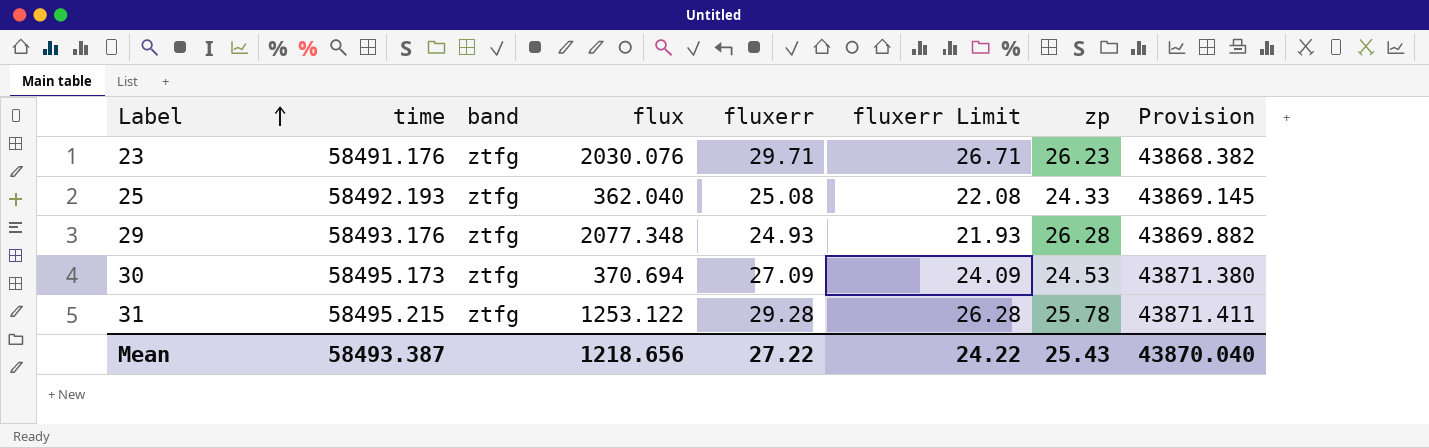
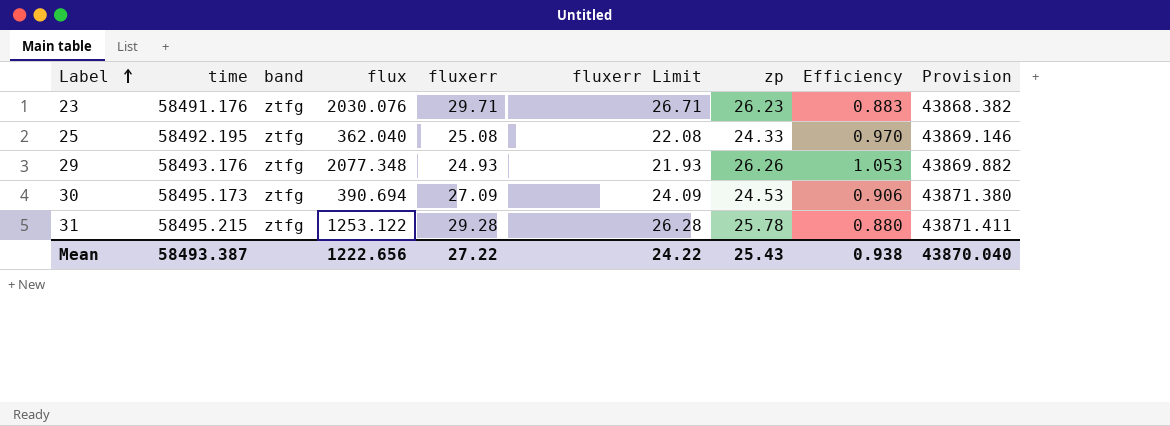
column Efficiency | formula: none -> [zp] / [fluxerr]
25 | time: 58492.193 -> 58492.195
25 | Provision: 43869.145 -> 43869.146
29 | zp: 26.28 -> 26.26
30 | flux: 370.694 -> 390.694
Mean | flux: 1218.656 -> 1222.656

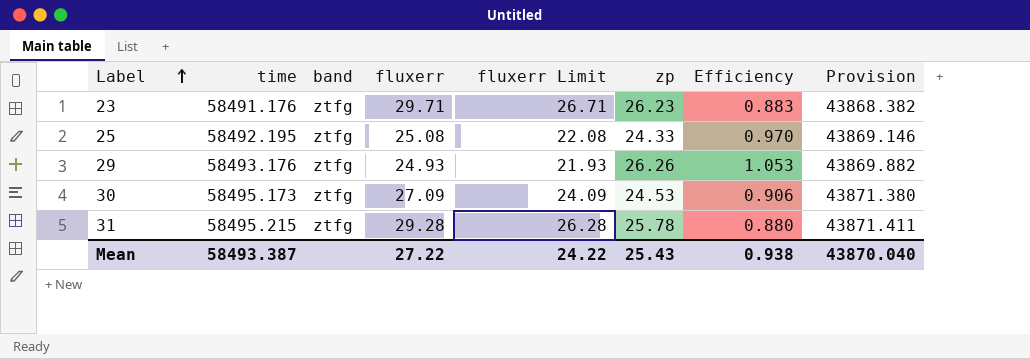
column flux | position: 4 -> none

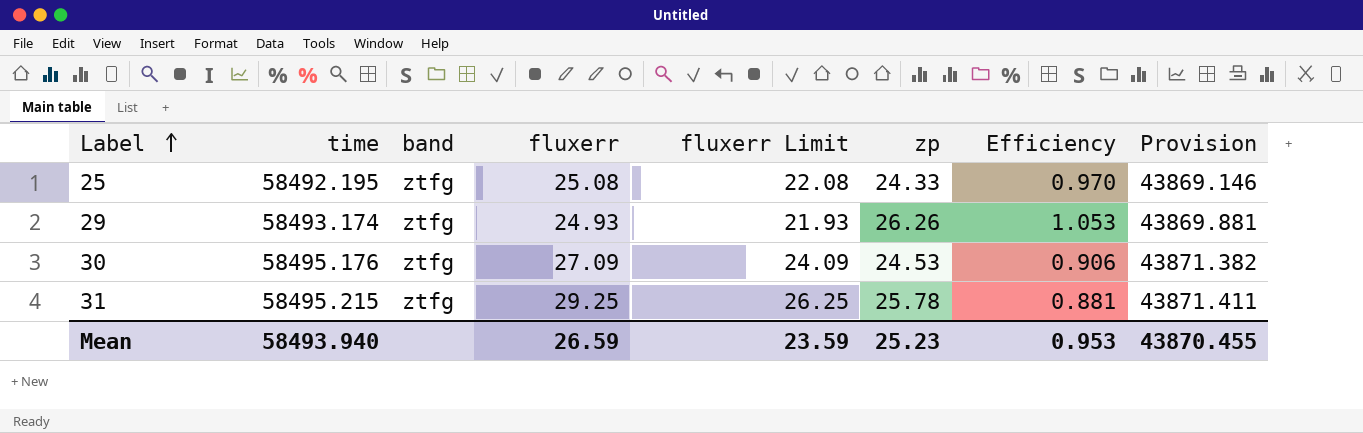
row 23: 58491.176 | ztfg | 29.71 | 26.71 | 26.23 | 0.883 | 43868.382 -> none
29 | time: 58493.176 -> 58493.174
29 | Provision: 43869.882 -> 43869.881
30 | time: 58495.173 -> 58495.176
30 | Provision: 43871.380 -> 43871.382
31 | fluxerr: 29.28 -> 29.25
31 | fluxerr Limit: 26.28 -> 26.25
31 | Efficiency: 0.880 -> 0.881
Mean | time: 58493.387 -> 58493.940
Mean | fluxerr: 27.22 -> 26.59
Mean | fluxerr Limit: 24.22 -> 23.59
Mean | zp: 25.43 -> 25.23
Mean | Efficiency: 0.938 -> 0.953
Mean | Provision: 43870.040 -> 43870.455

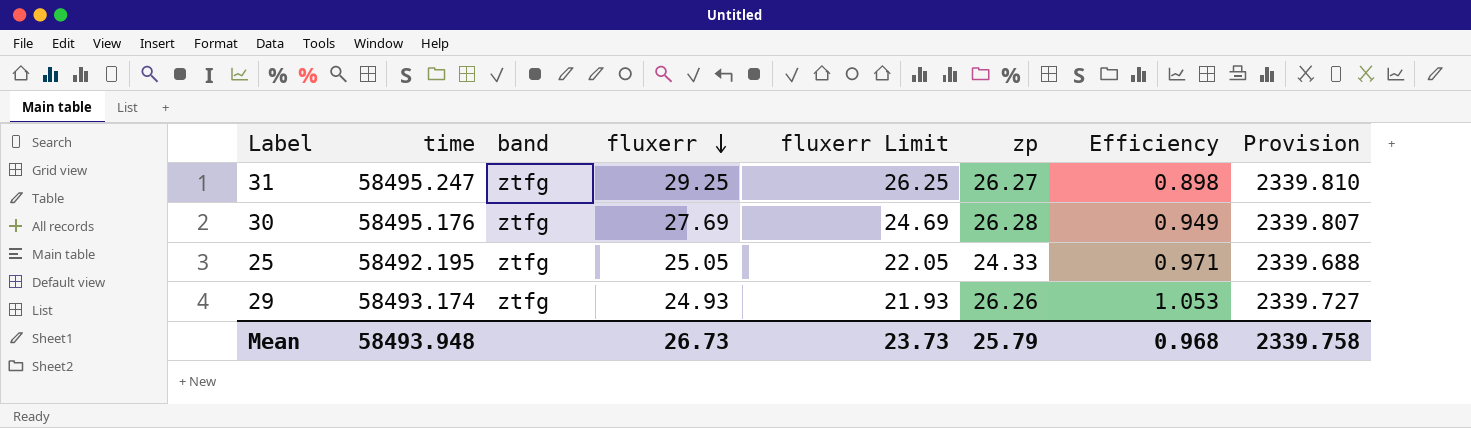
row order: Label ascending -> fluxerr descending
column Provision | formula: [time] * 0.75 -> [time] * 0.04
31 | time: 58495.215 -> 58495.247
31 | zp: 25.78 -> 26.27
31 | Efficiency: 0.881 -> 0.898
30 | fluxerr: 27.09 -> 27.69
30 | fluxerr Limit: 24.09 -> 24.69
30 | zp: 24.53 -> 26.28
30 | Efficiency: 0.906 -> 0.949
25 | fluxerr: 25.08 -> 25.05
25 | fluxerr Limit: 22.08 -> 22.05
25 | Efficiency: 0.970 -> 0.971
Mean | time: 58493.940 -> 58493.948
Mean | fluxerr: 26.59 -> 26.73
Mean | fluxerr Limit: 23.59 -> 23.73
Mean | zp: 25.23 -> 25.79
Mean | Efficiency: 0.953 -> 0.968
Mean | Provision: 43870.455 -> 2339.758

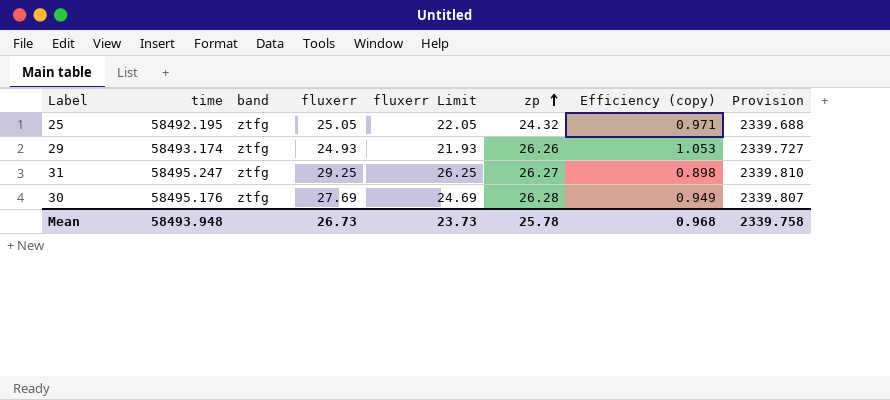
row order: fluxerr descending -> zp ascending
column name: Efficiency -> Efficiency (copy)
25 | zp: 24.33 -> 24.32
Mean | zp: 25.79 -> 25.78

